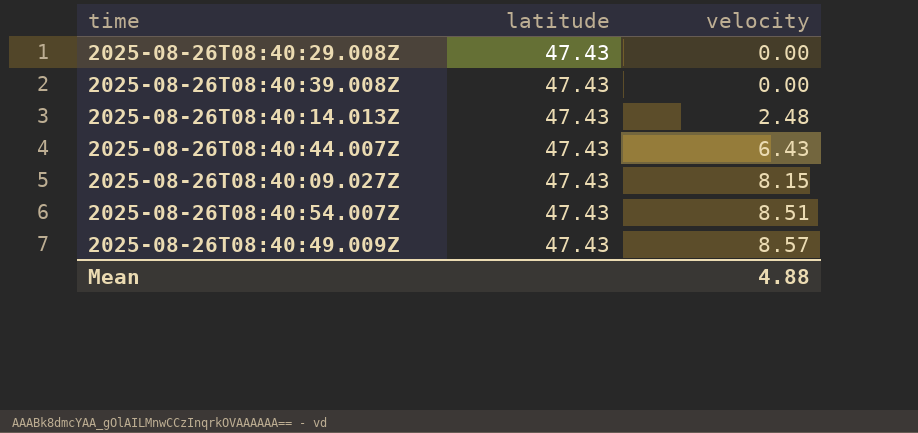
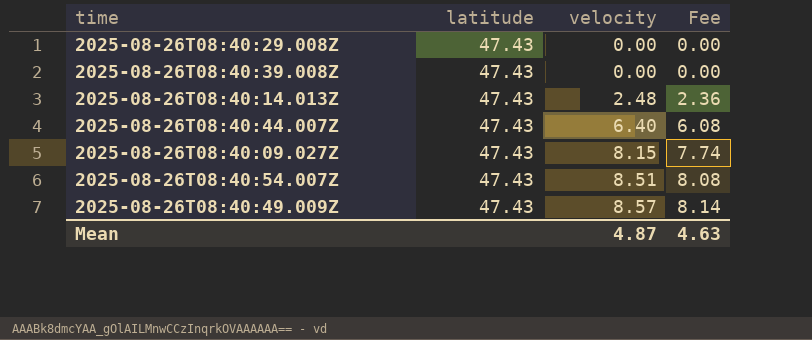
column Fee | formula: none -> [velocity] * 0.95
2025-08-26T08:40:44.007Z | velocity: 6.43 -> 6.40
Mean | velocity: 4.88 -> 4.87

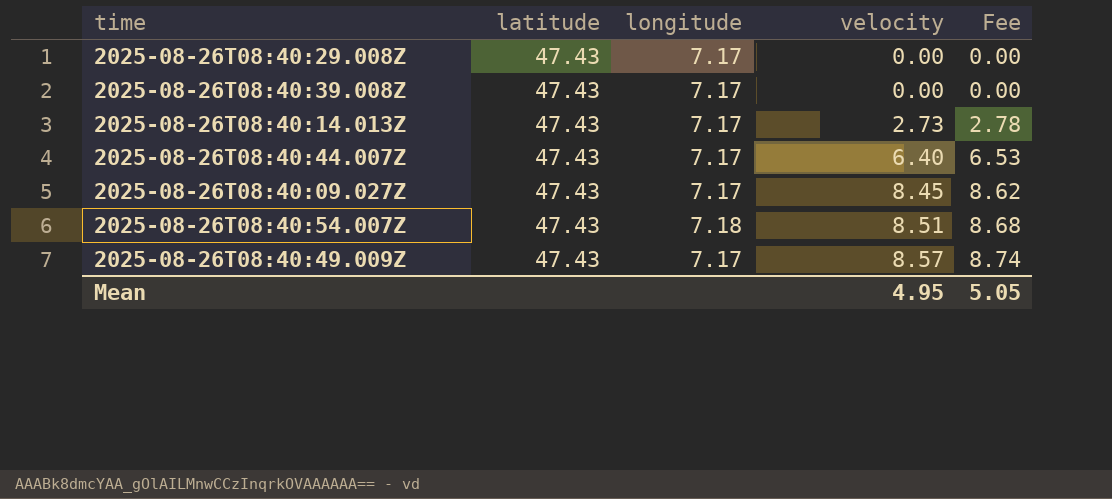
column longitude | position: none -> 3
column Fee | formula: [velocity] * 0.95 -> [velocity] * 1.02
2025-08-26T08:40:14.013Z | velocity: 2.48 -> 2.73
2025-08-26T08:40:09.027Z | velocity: 8.15 -> 8.45
Mean | velocity: 4.87 -> 4.95
Mean | Fee: 4.63 -> 5.05

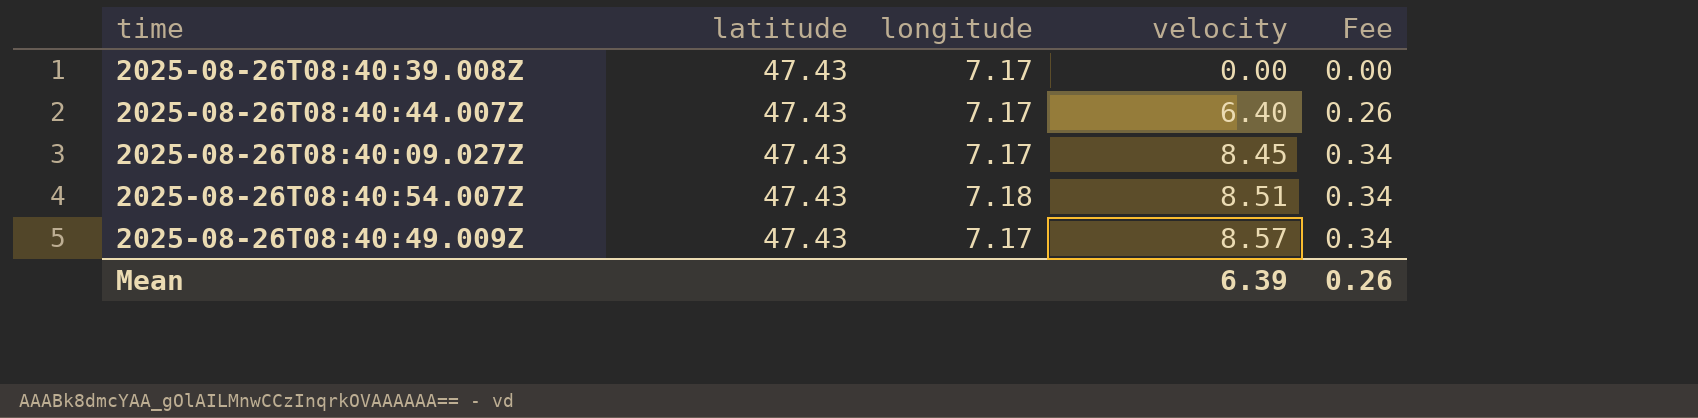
column Fee | formula: [velocity] * 1.02 -> [velocity] * 0.04
row 2025-08-26T08:40:29.008Z: 47.43 | 7.17 | 0.00 | 0.00 -> none
row 2025-08-26T08:40:14.013Z: 47.43 | 7.17 | 2.73 | 2.78 -> none
Mean | velocity: 4.95 -> 6.39
Mean | Fee: 5.05 -> 0.26

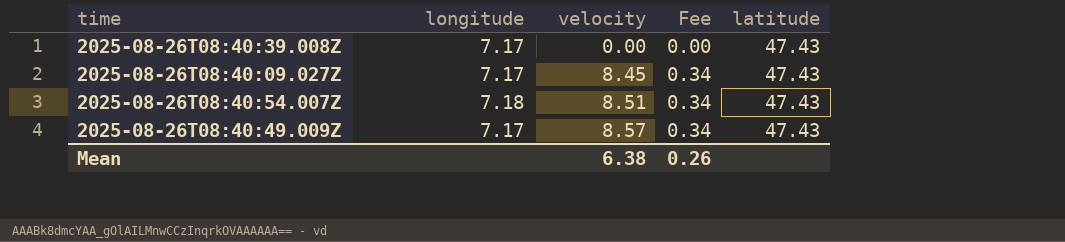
column latitude | position: 2 -> 5
row 2025-08-26T08:40:44.007Z: 47.43 | 7.17 | 6.40 | 0.26 -> none
Mean | velocity: 6.39 -> 6.38

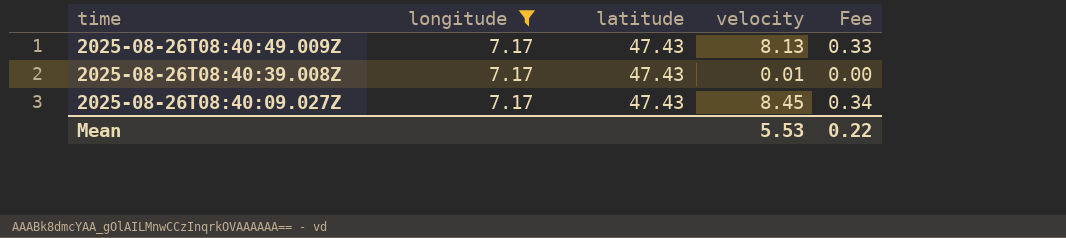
filter: none -> longitude = 7.17
row order: velocity ascending -> time descending
column latitude | position: 5 -> 3
2025-08-26T08:40:49.009Z | velocity: 8.57 -> 8.13
2025-08-26T08:40:49.009Z | Fee: 0.34 -> 0.33
2025-08-26T08:40:39.008Z | velocity: 0.00 -> 0.01
Mean | velocity: 6.38 -> 5.53
Mean | Fee: 0.26 -> 0.22

